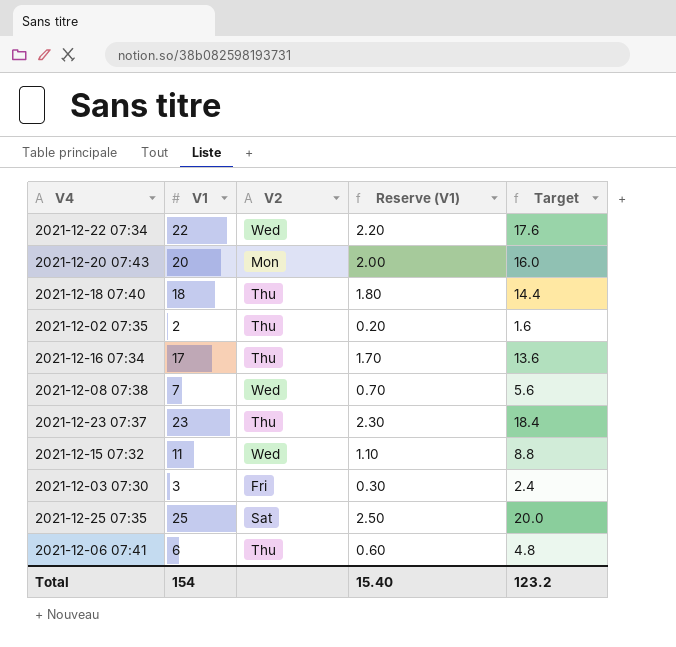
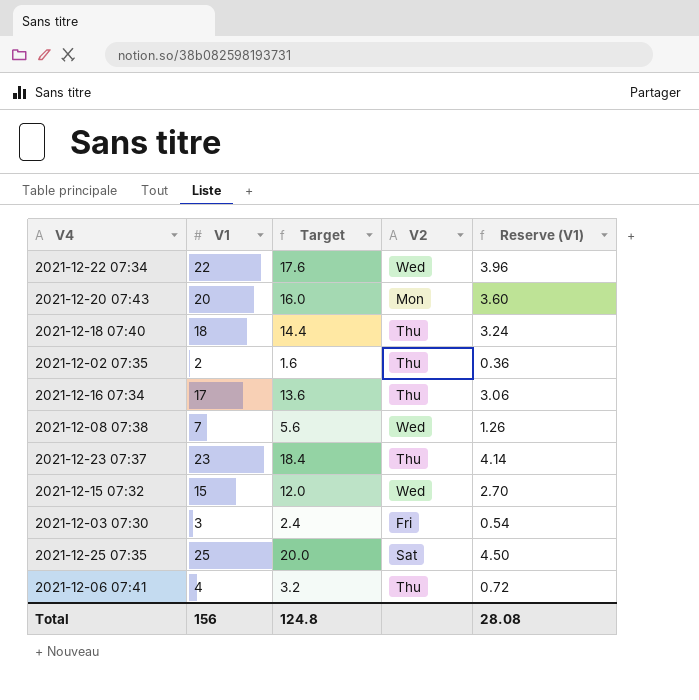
column Target | position: 5 -> 3
column Reserve (V1) | formula: [V1] * 0.1 -> [V1] * 0.18
2021-12-15 07:32 | V1: 11 -> 15
2021-12-15 07:32 | Target: 8.8 -> 12.0
2021-12-06 07:41 | V1: 6 -> 4
2021-12-06 07:41 | Target: 4.8 -> 3.2
Total | V1: 154 -> 156
Total | Target: 123.2 -> 124.8
Total | Reserve (V1): 15.40 -> 28.08

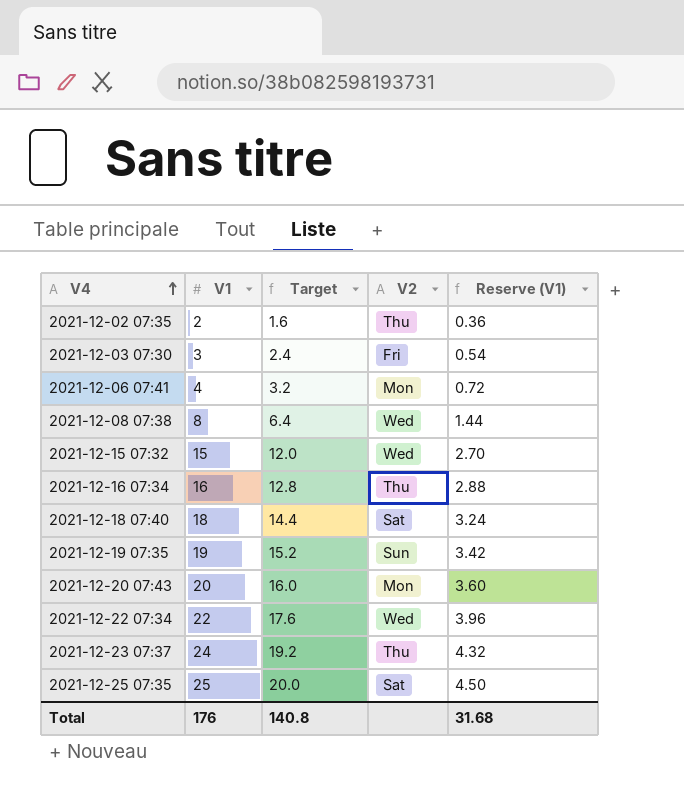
row order: none -> V4 ascending
2021-12-06 07:41 | V2: Thu -> Mon
2021-12-08 07:38 | V1: 7 -> 8
2021-12-08 07:38 | Target: 5.6 -> 6.4
2021-12-08 07:38 | Reserve (V1): 1.26 -> 1.44
2021-12-16 07:34 | V1: 17 -> 16
2021-12-16 07:34 | Target: 13.6 -> 12.8
2021-12-16 07:34 | Reserve (V1): 3.06 -> 2.88
2021-12-18 07:40 | V2: Thu -> Sat
row 2021-12-19 07:35: none -> 19 | 15.2 | Sun | 3.42
2021-12-23 07:37 | V1: 23 -> 24
2021-12-23 07:37 | Target: 18.4 -> 19.2
2021-12-23 07:37 | Reserve (V1): 4.14 -> 4.32
Total | V1: 156 -> 176
Total | Target: 124.8 -> 140.8
Total | Reserve (V1): 28.08 -> 31.68

